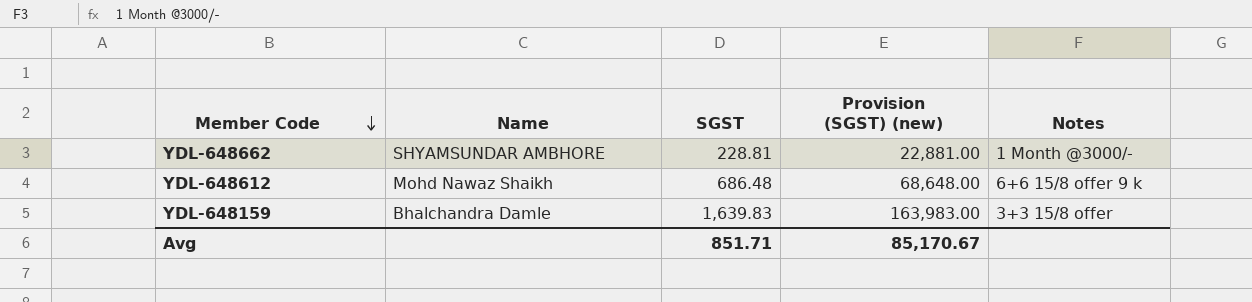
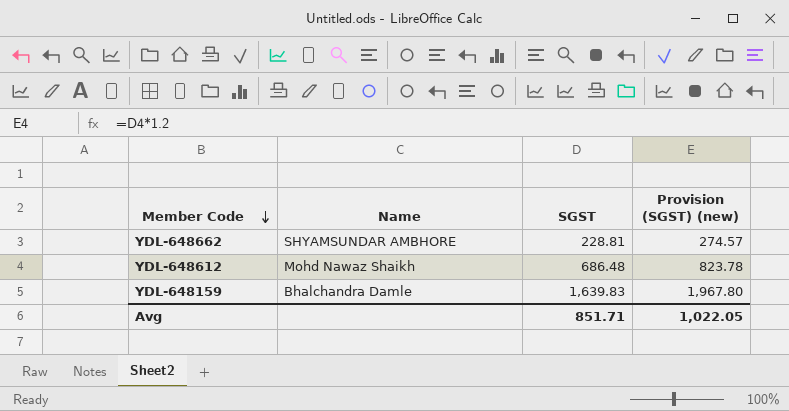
column Notes | position: 5 -> none
column Provision (SGST) (new) | formula: [SGST] * 100 -> [SGST] * 1.2
Avg | Provision (SGST) (new): 85,170.67 -> 1,022.05

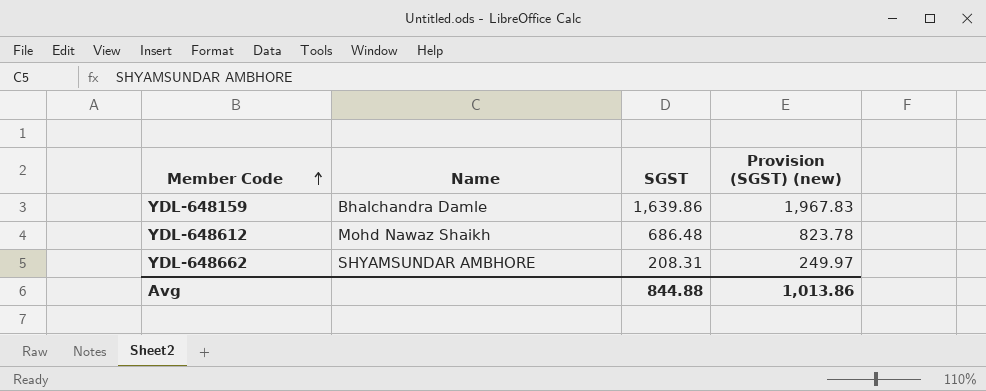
row order: Member Code descending -> Member Code ascending
YDL-648159 | SGST: 1,639.83 -> 1,639.86
YDL-648159 | Provision (SGST) (new): 1,967.80 -> 1,967.83
YDL-648662 | SGST: 228.81 -> 208.31
YDL-648662 | Provision (SGST) (new): 274.57 -> 249.97
Avg | SGST: 851.71 -> 844.88
Avg | Provision (SGST) (new): 1,022.05 -> 1,013.86

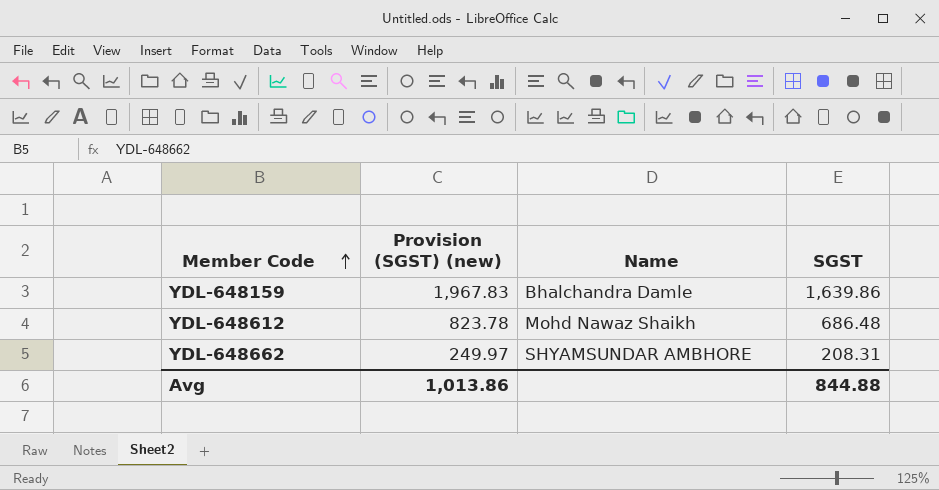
column Provision (SGST) (new) | position: 4 -> 2

